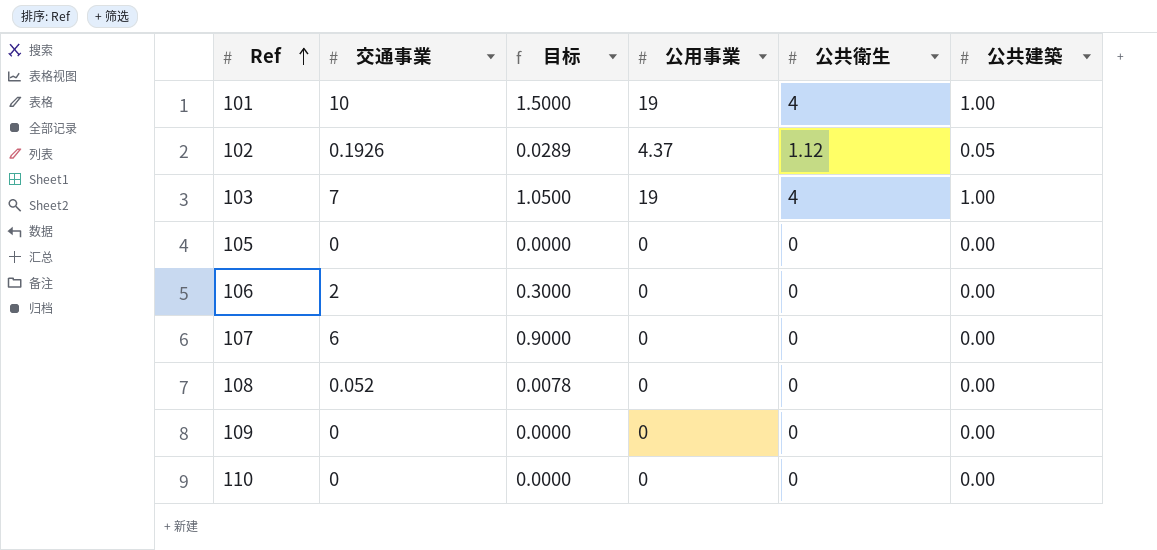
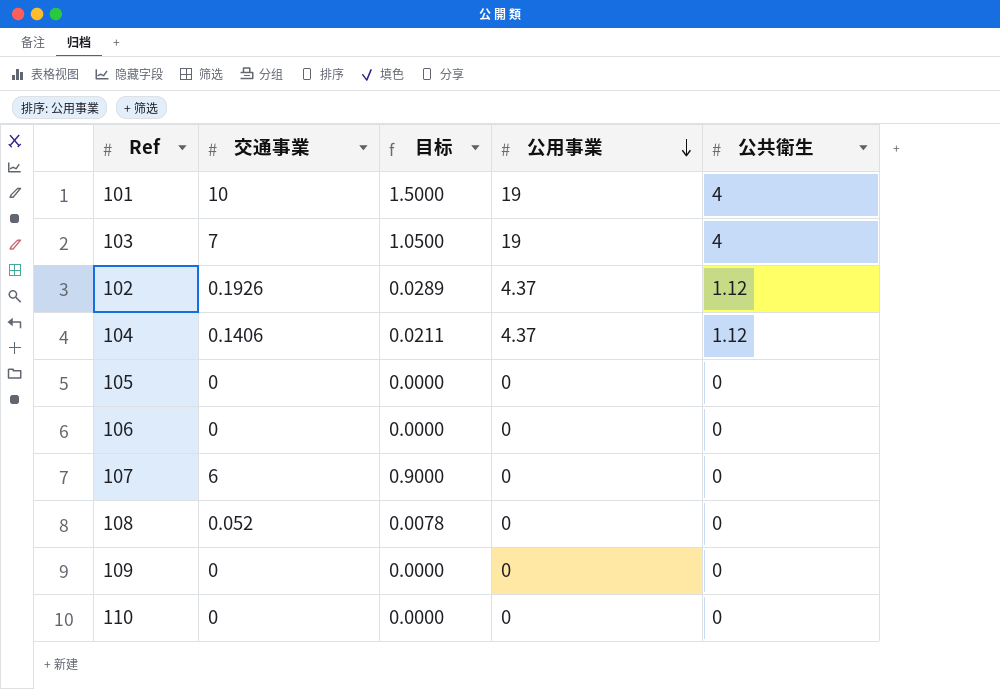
row order: Ref ascending -> 公用事業 descending
column 公共建築 | position: 6 -> none
row 104: none -> 0.1406 | 0.0211 | 4.37 | 1.12
106 | 交通事業: 2 -> 0
106 | 目标: 0.3000 -> 0.0000

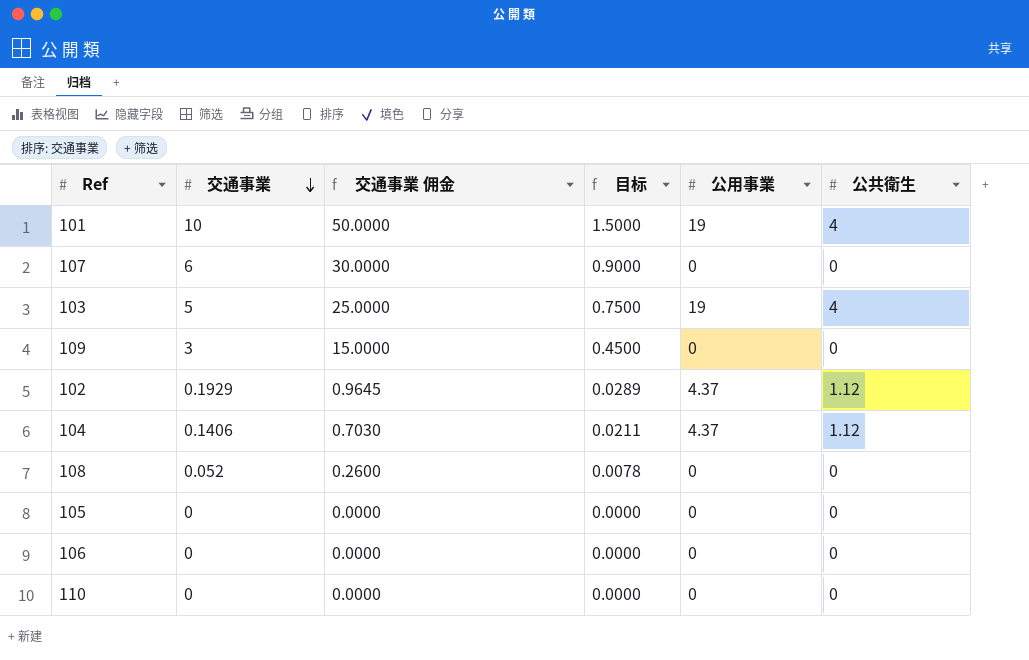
row order: 公用事業 descending -> 交通事業 descending
column 交通事業 佣金 | formula: none -> [交通事業] * 5
103 | 交通事業: 7 -> 5
103 | 目标: 1.0500 -> 0.7500
109 | 交通事業: 0 -> 3
109 | 目标: 0.0000 -> 0.4500
102 | 交通事業: 0.1926 -> 0.1929

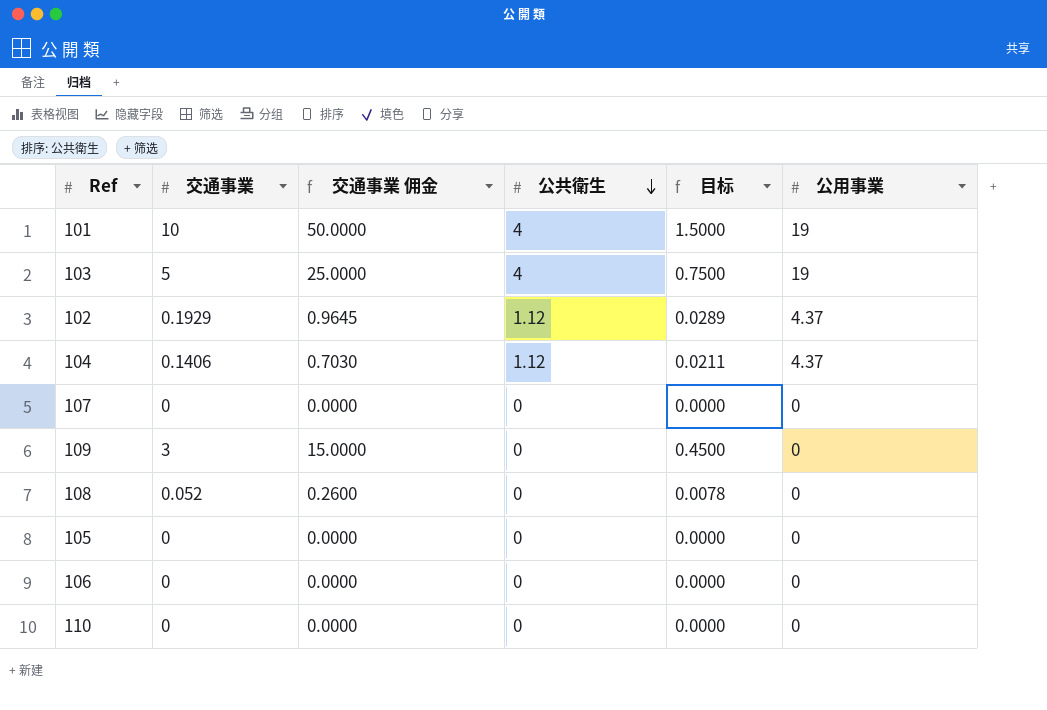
row order: 交通事業 descending -> 公共衛生 descending
column 公共衛生 | position: 6 -> 4
107 | 交通事業: 6 -> 0
107 | 交通事業 佣金: 30.0000 -> 0.0000
107 | 目标: 0.9000 -> 0.0000

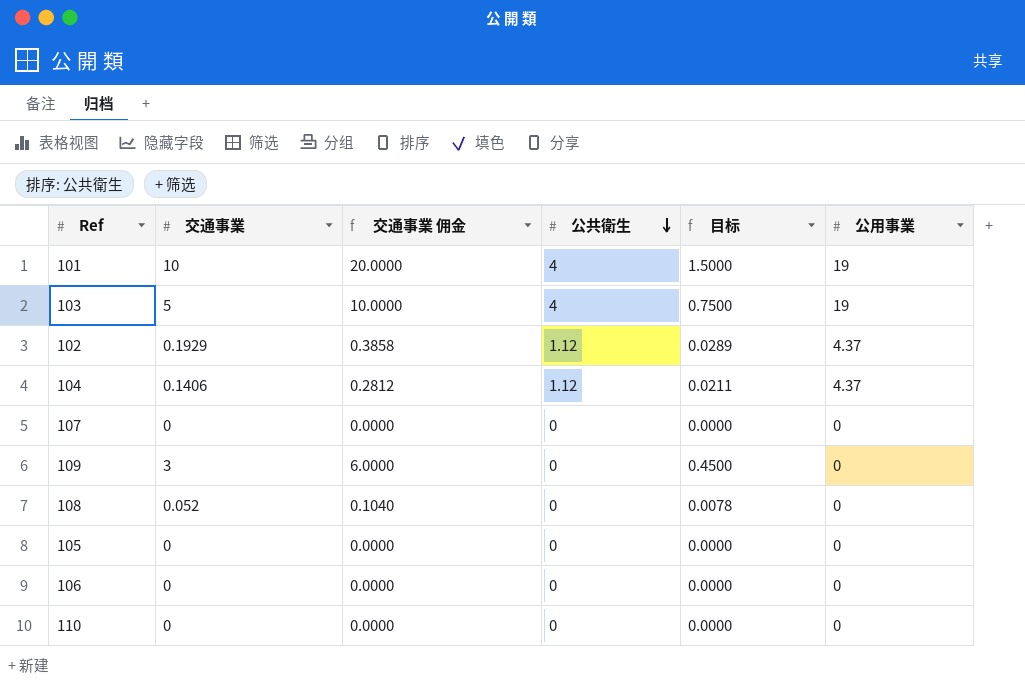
column 交通事業 佣金 | formula: [交通事業] * 5 -> [交通事業] * 2

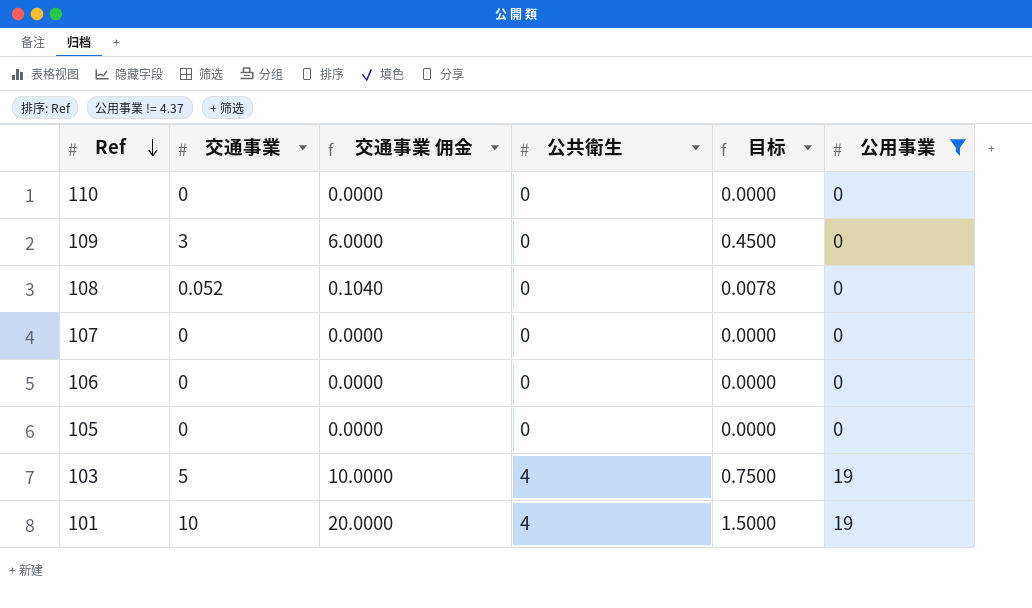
filter: none -> 公用事業 != 4.37
row order: 公共衛生 descending -> Ref descending

